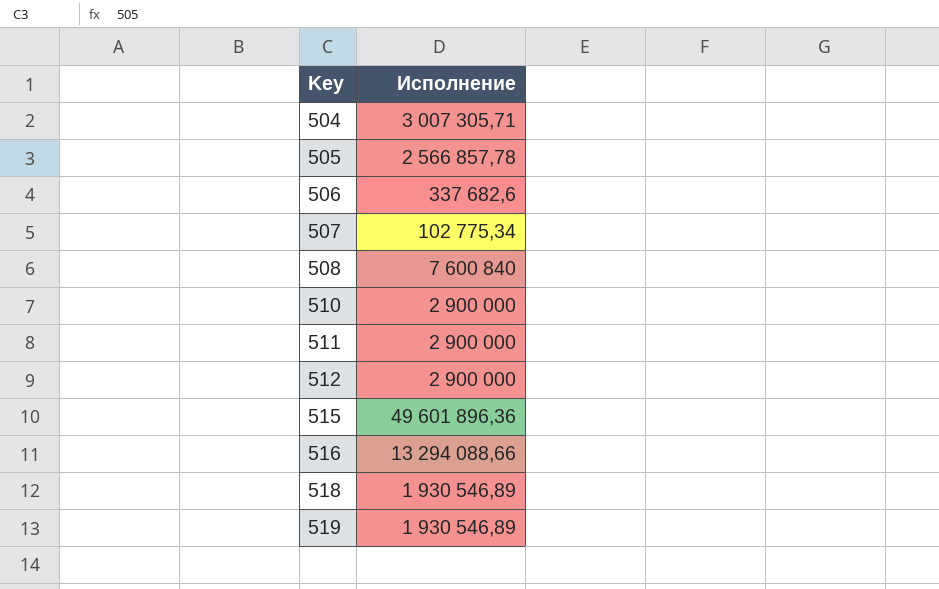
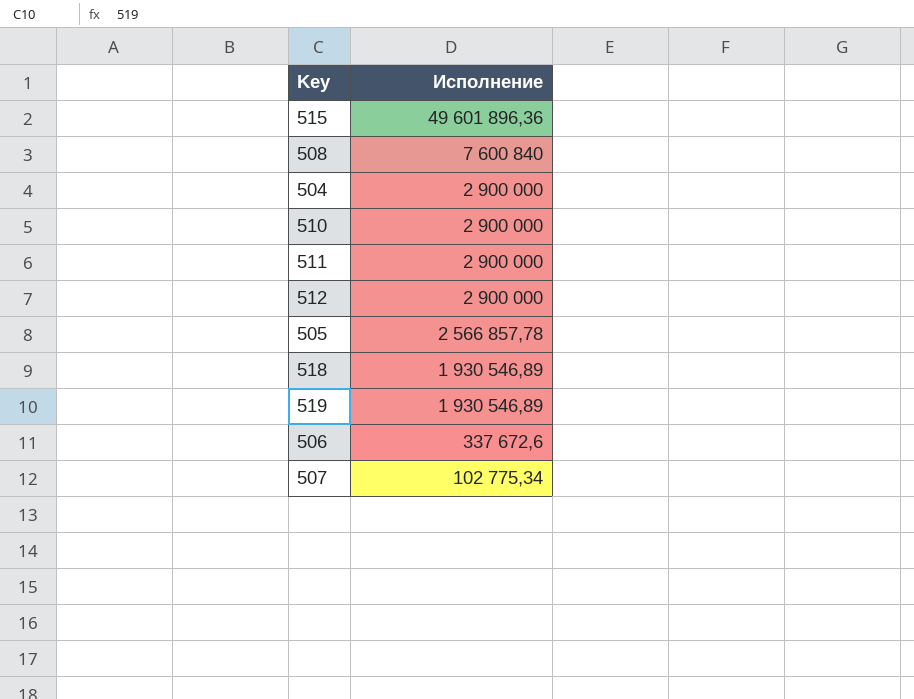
row order: Key ascending -> Исполнение descending
row 516: 13 294 088,66 -> none
504 | Исполнение: 3 007 305,71 -> 2 900 000
506 | Исполнение: 337 682,6 -> 337 672,6

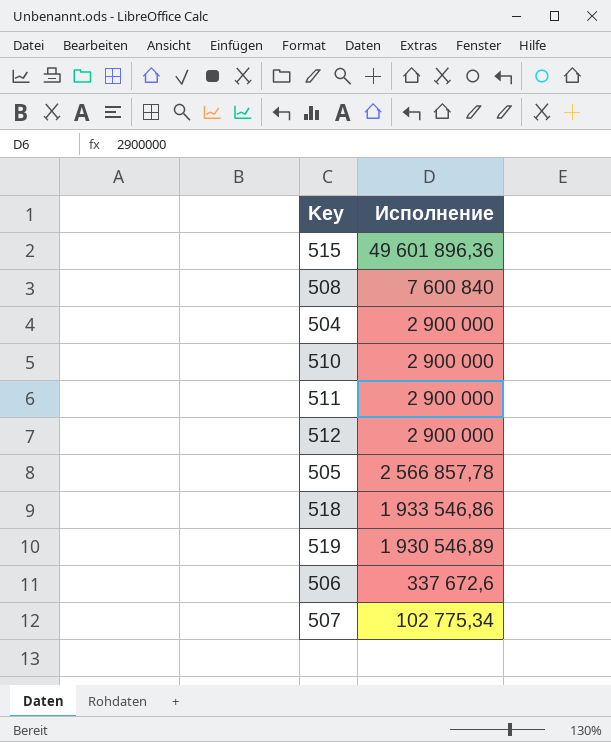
518 | Исполнение: 1 930 546,89 -> 1 933 546,86

